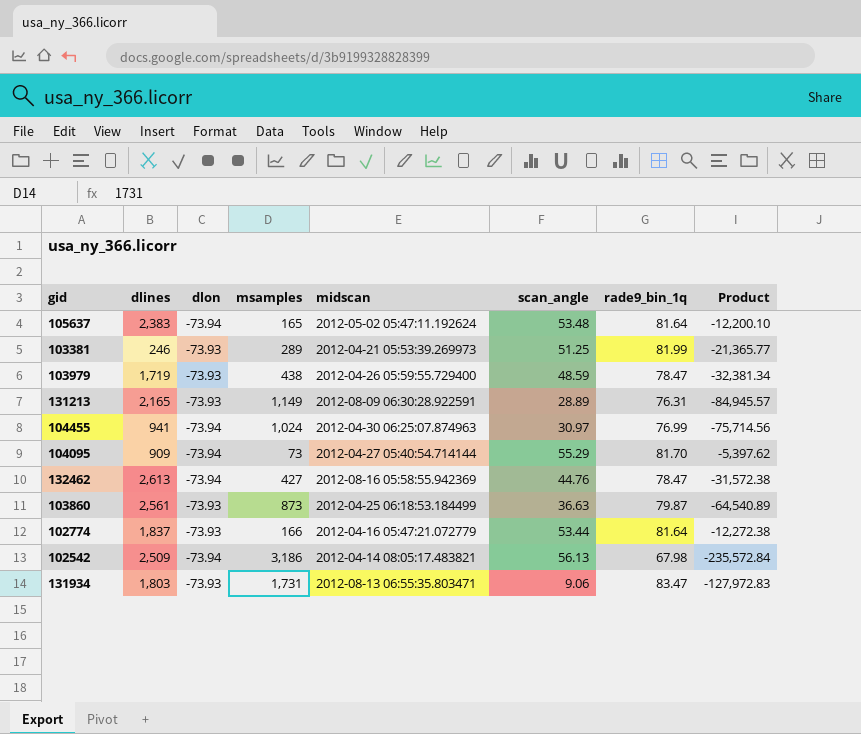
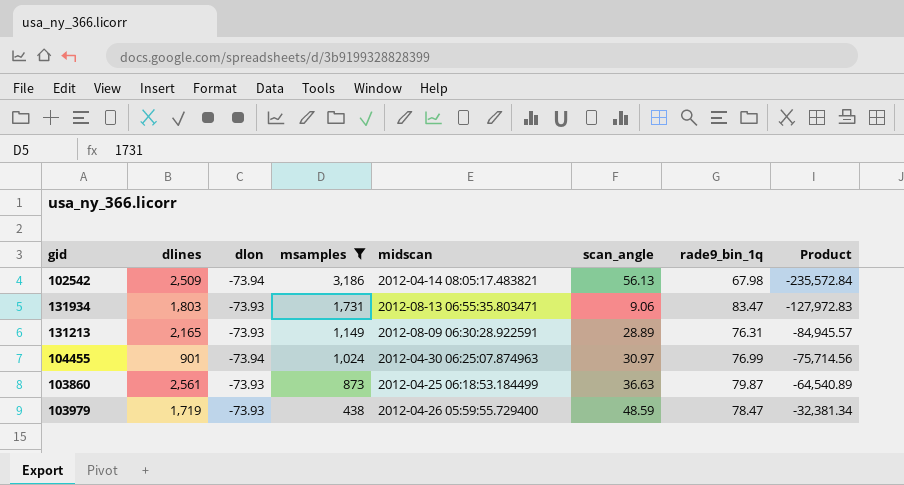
filter: none -> msamples >= 438
row order: none -> msamples descending
104455 | dlines: 941 -> 901

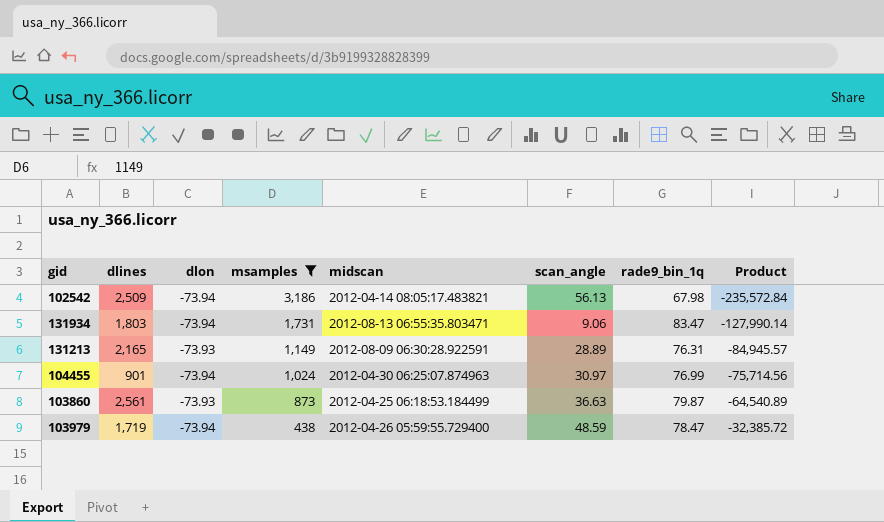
131934 | dlon: -73.93 -> -73.94
131934 | Product: -127,972.83 -> -127,990.14
103979 | dlon: -73.93 -> -73.94
103979 | Product: -32,381.34 -> -32,385.72

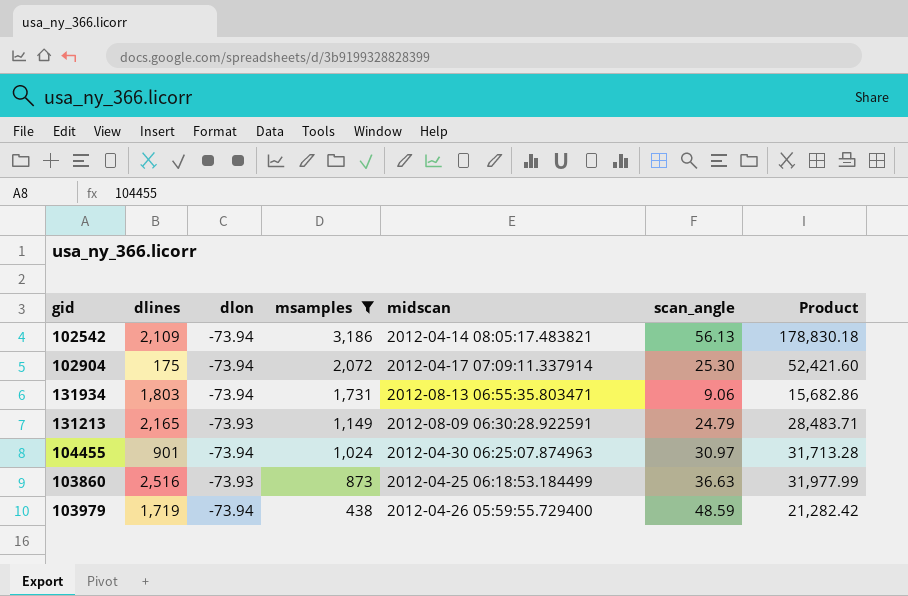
column rade9_bin_1q | position: 7 -> none
column Product | formula: [dlon] * [msamples] -> [msamples] * [scan_angle]
102542 | dlines: 2,509 -> 2,109
row 102904: none -> 175 | -73.94 | 2,072 | 2012-04-17 07:09:11.337914 | 25.30 | 52,421.60
131213 | scan_angle: 28.89 -> 24.79
103860 | dlines: 2,561 -> 2,516

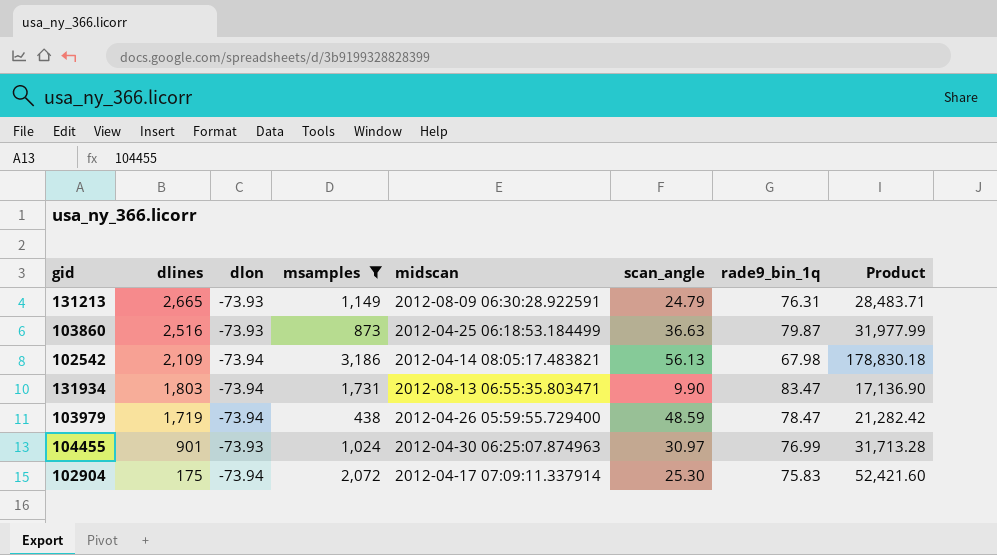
row order: msamples descending -> dlines descending
column rade9_bin_1q | position: none -> 7
131213 | dlines: 2,165 -> 2,665
131934 | scan_angle: 9.06 -> 9.90
131934 | Product: 15,682.86 -> 17,136.90
104455 | dlon: -73.94 -> -73.93

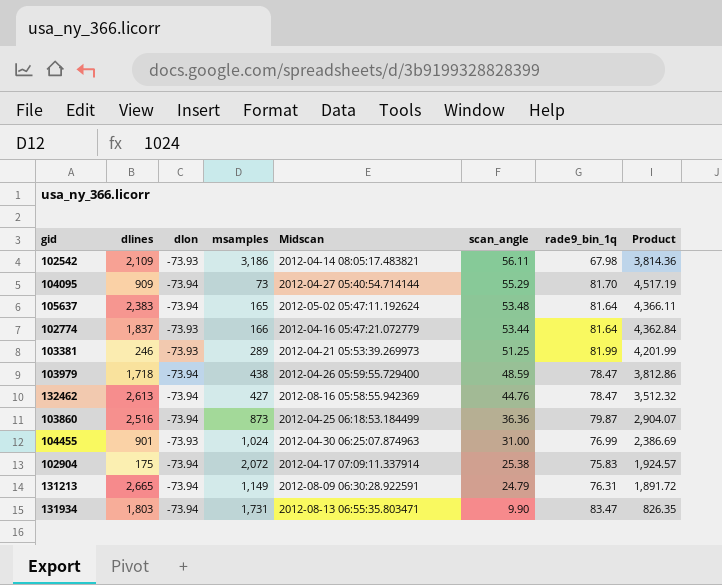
filter: msamples >= 438 -> none
row order: dlines descending -> scan_angle descending
column name: midscan -> Midscan
column Product | formula: [msamples] * [scan_angle] -> [scan_angle] * [rade9_bin_1q]
102542 | dlon: -73.94 -> -73.93
102542 | scan_angle: 56.13 -> 56.11
103979 | dlines: 1,719 -> 1,718
103860 | dlon: -73.93 -> -73.94
103860 | scan_angle: 36.63 -> 36.36
104455 | scan_angle: 30.97 -> 31.00
102904 | scan_angle: 25.30 -> 25.38
131213 | dlon: -73.93 -> -73.94

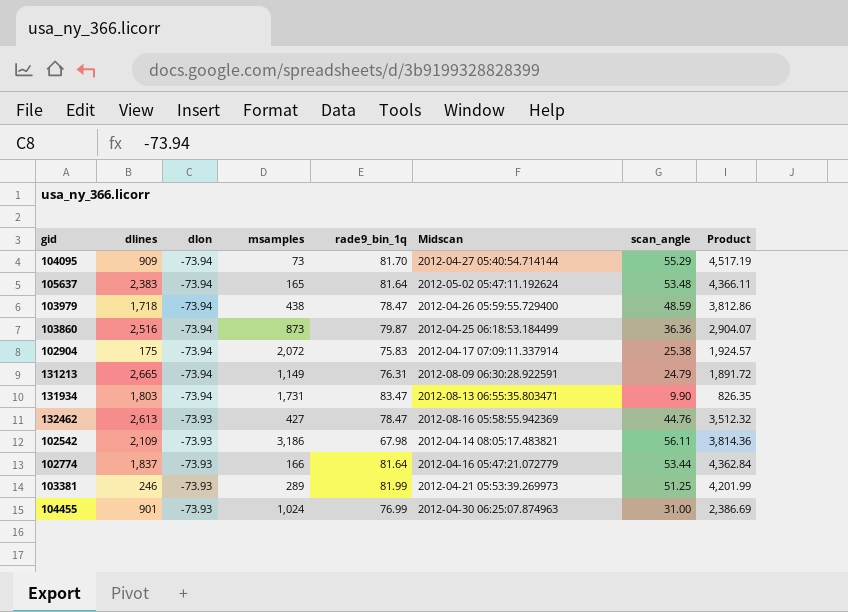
row order: scan_angle descending -> dlon ascending
column rade9_bin_1q | position: 7 -> 5
132462 | dlon: -73.94 -> -73.93

